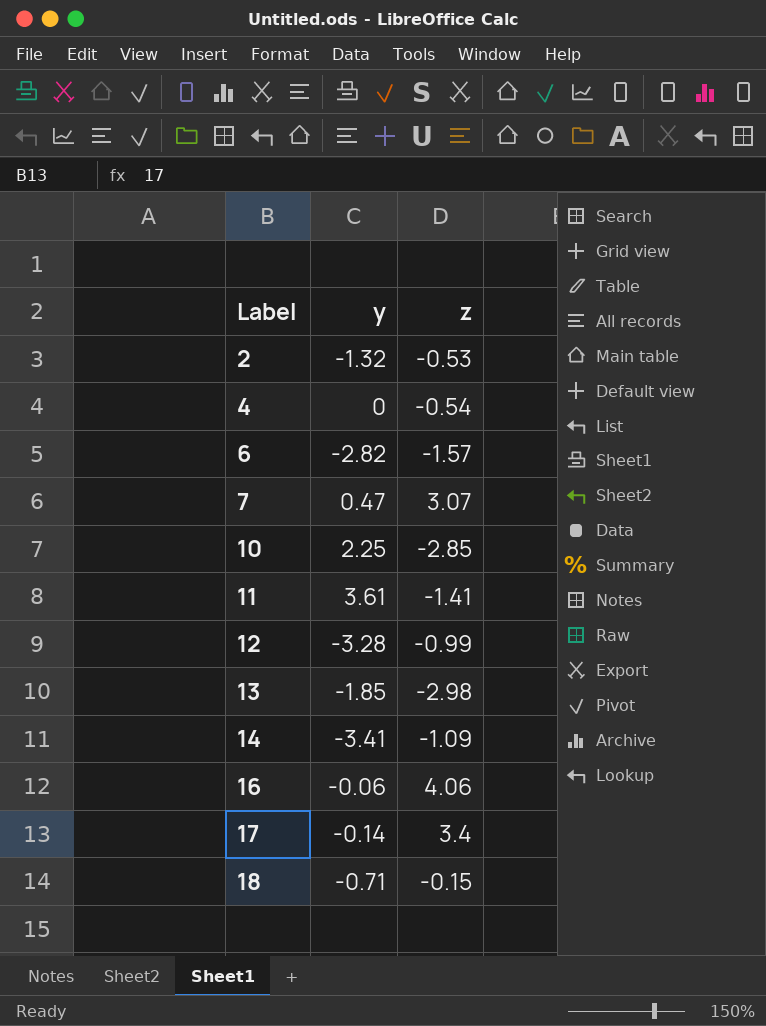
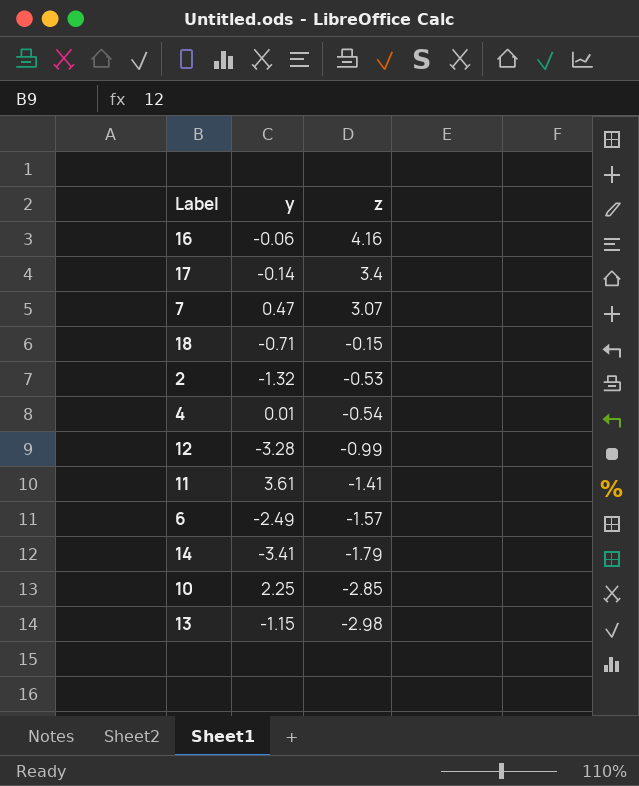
row order: Label ascending -> z descending
16 | z: 4.06 -> 4.16
4 | y: 0 -> 0.01
6 | y: -2.82 -> -2.49
14 | z: -1.09 -> -1.79
13 | y: -1.85 -> -1.15

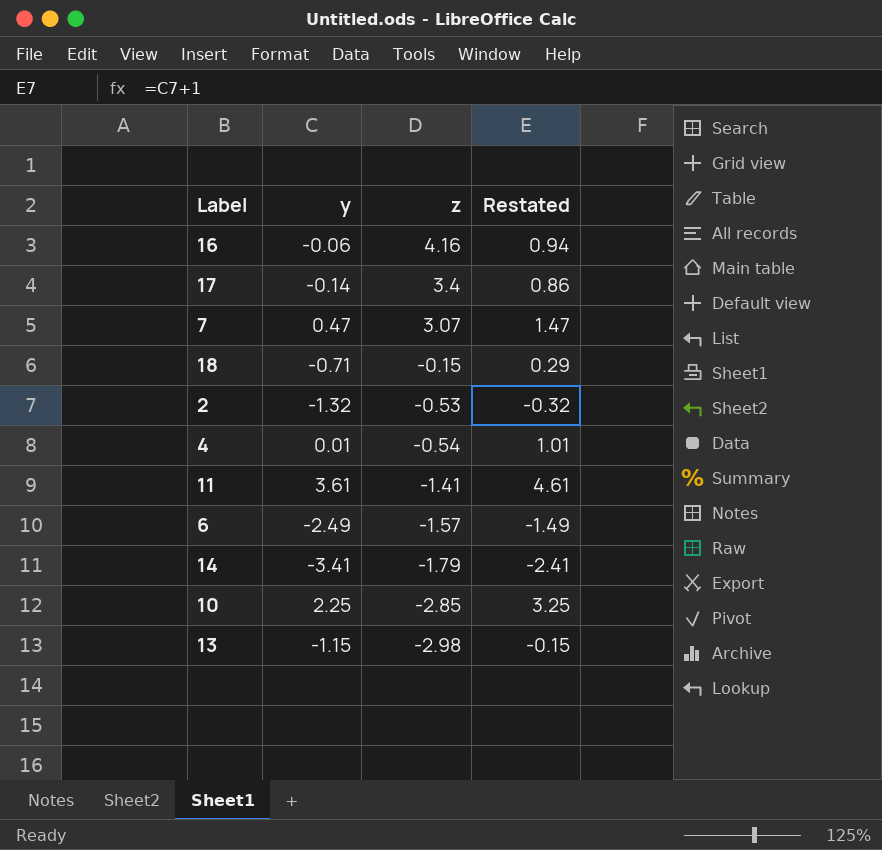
column Restated | formula: none -> [y] + 1
row 12: -3.28 | -0.99 -> none

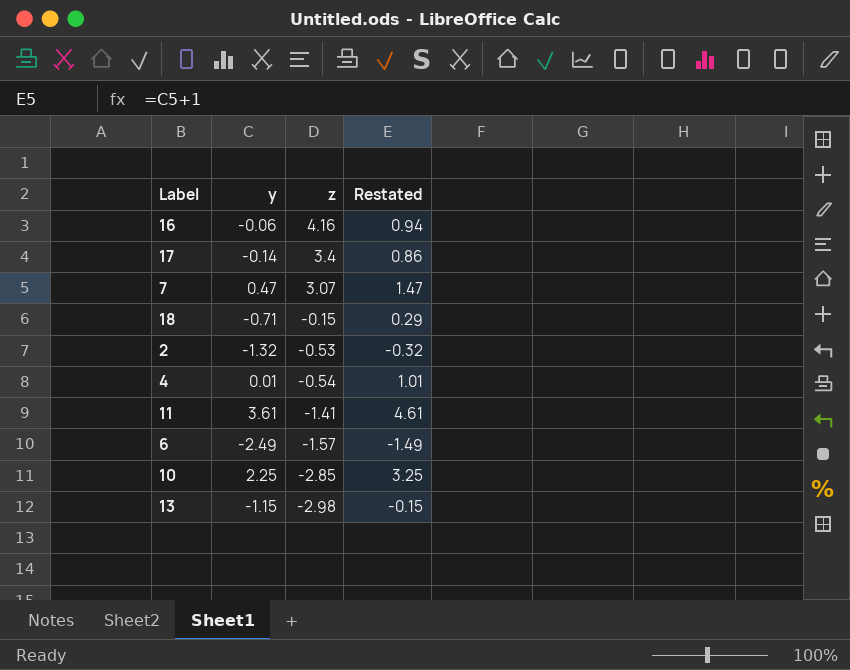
row 14: -3.41 | -1.79 | -2.41 -> none

